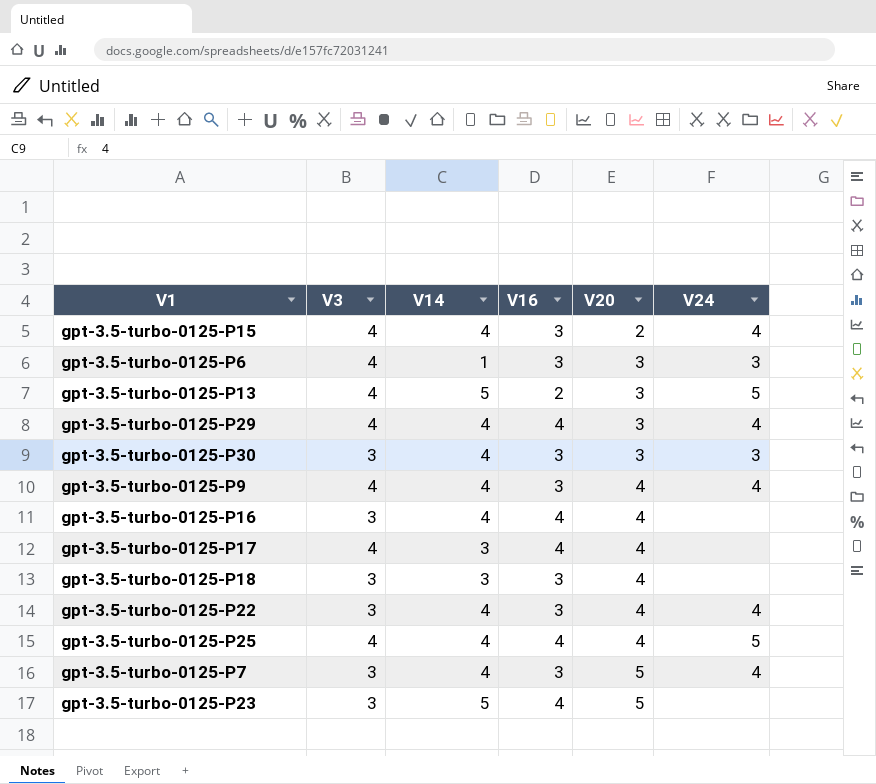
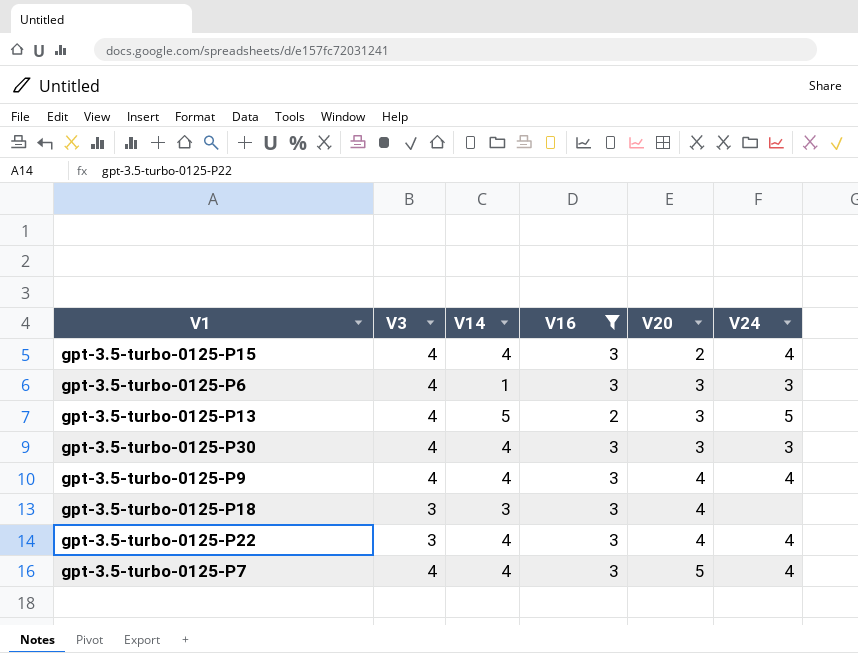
filter: none -> V16 != 4
gpt-3.5-turbo-0125-P30 | V3: 3 -> 4
gpt-3.5-turbo-0125-P7 | V3: 3 -> 4

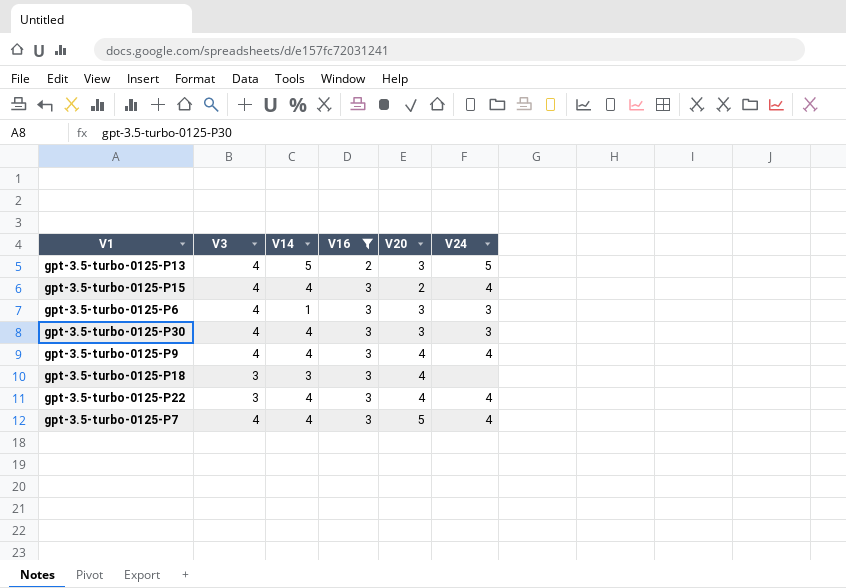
row order: V20 ascending -> V16 ascending

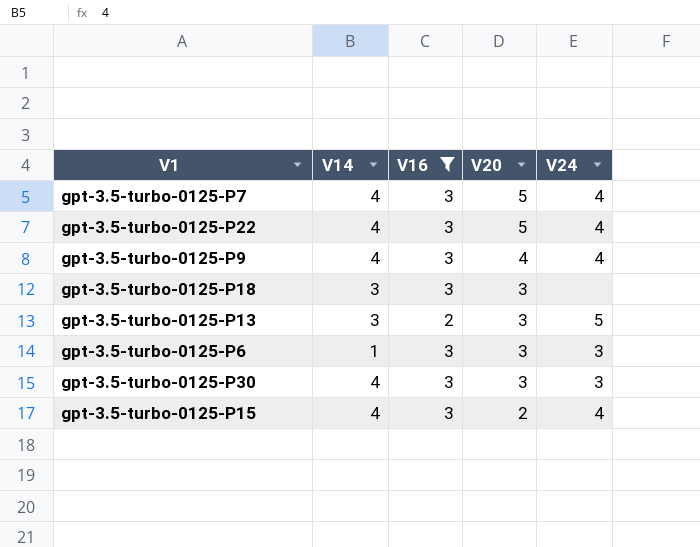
row order: V16 ascending -> V20 descending
column V3 | position: 2 -> none
gpt-3.5-turbo-0125-P22 | V20: 4 -> 5
gpt-3.5-turbo-0125-P18 | V20: 4 -> 3
gpt-3.5-turbo-0125-P13 | V14: 5 -> 3

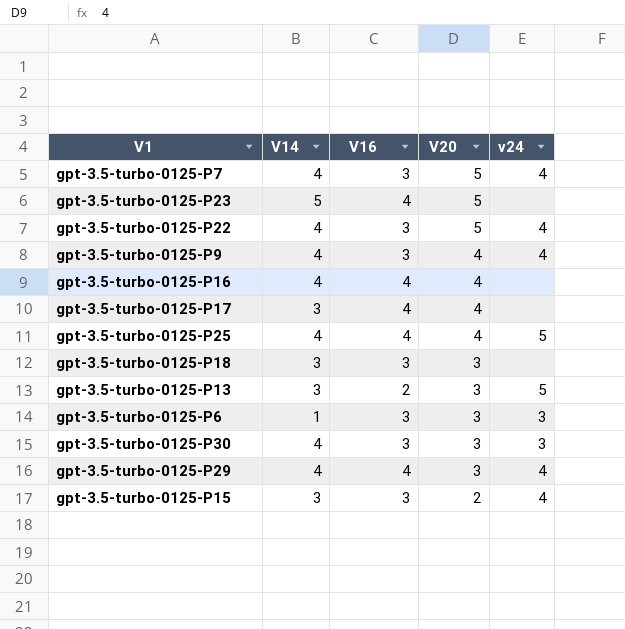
filter: V16 != 4 -> none
column name: V24 -> v24
gpt-3.5-turbo-0125-P15 | V14: 4 -> 3

